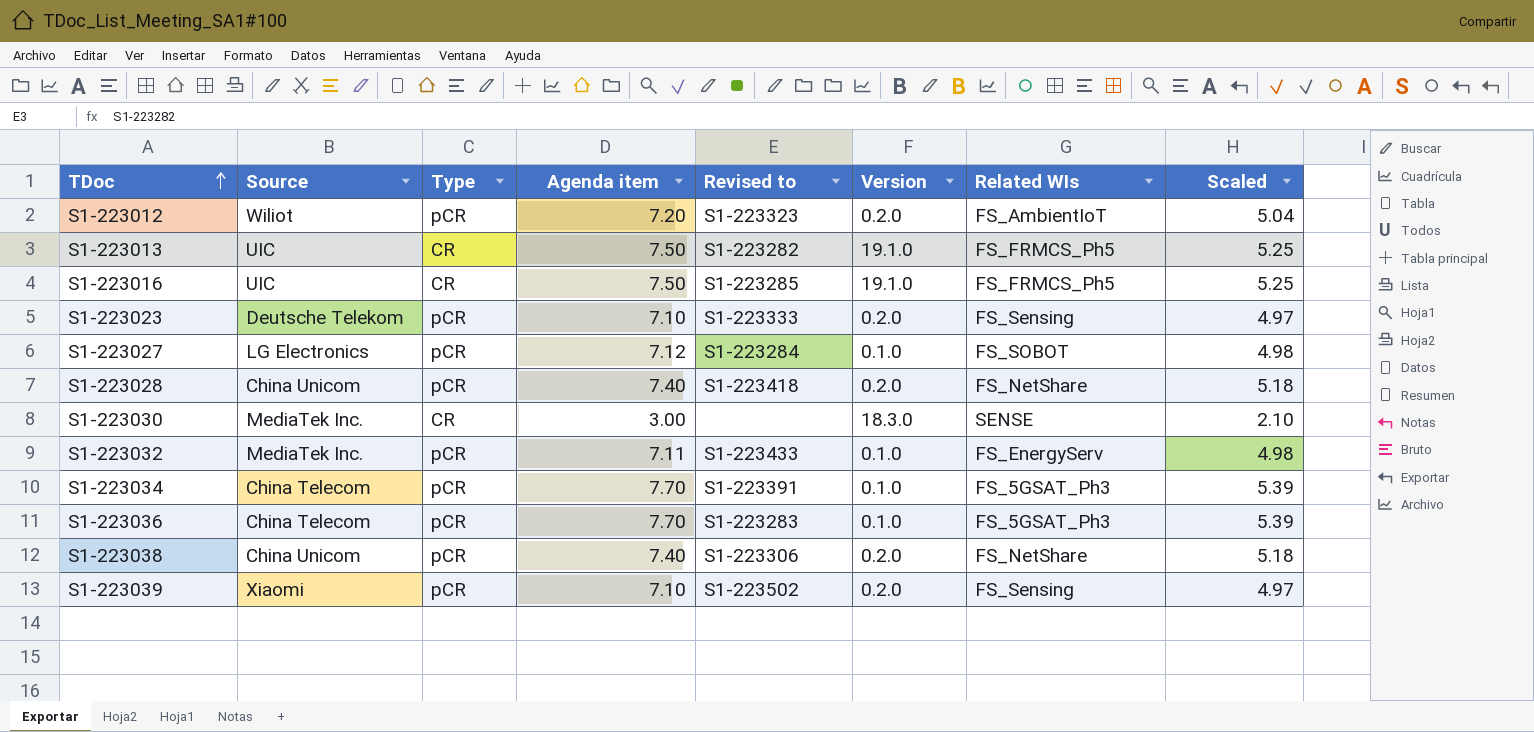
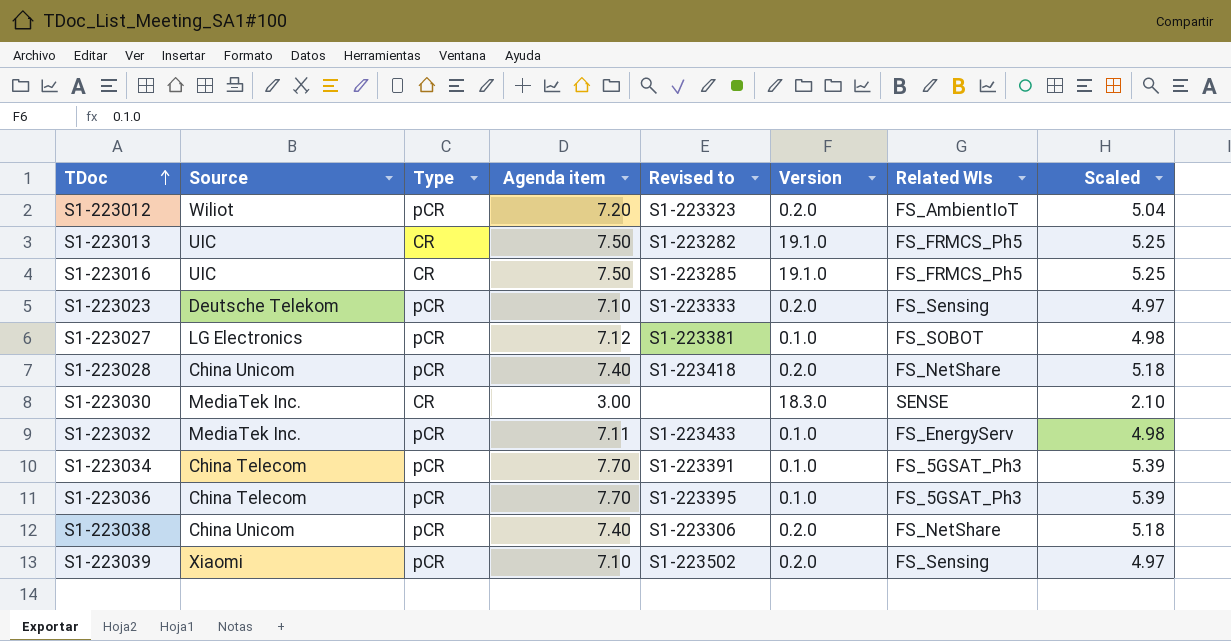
S1-223027 | Revised to: S1-223284 -> S1-223381
S1-223036 | Revised to: S1-223283 -> S1-223395

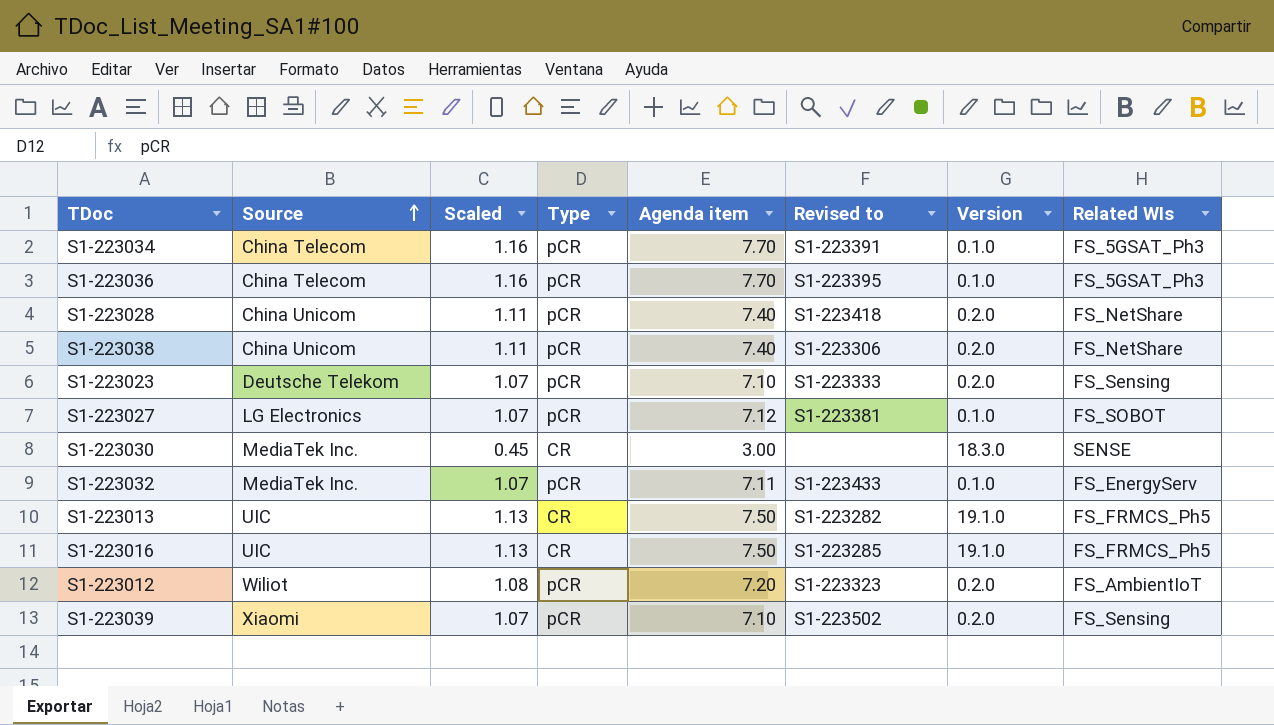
row order: TDoc ascending -> Source ascending
column Scaled | formula: [Agenda item] * 0.7 -> [Agenda item] * 0.15
column Scaled | position: 8 -> 3

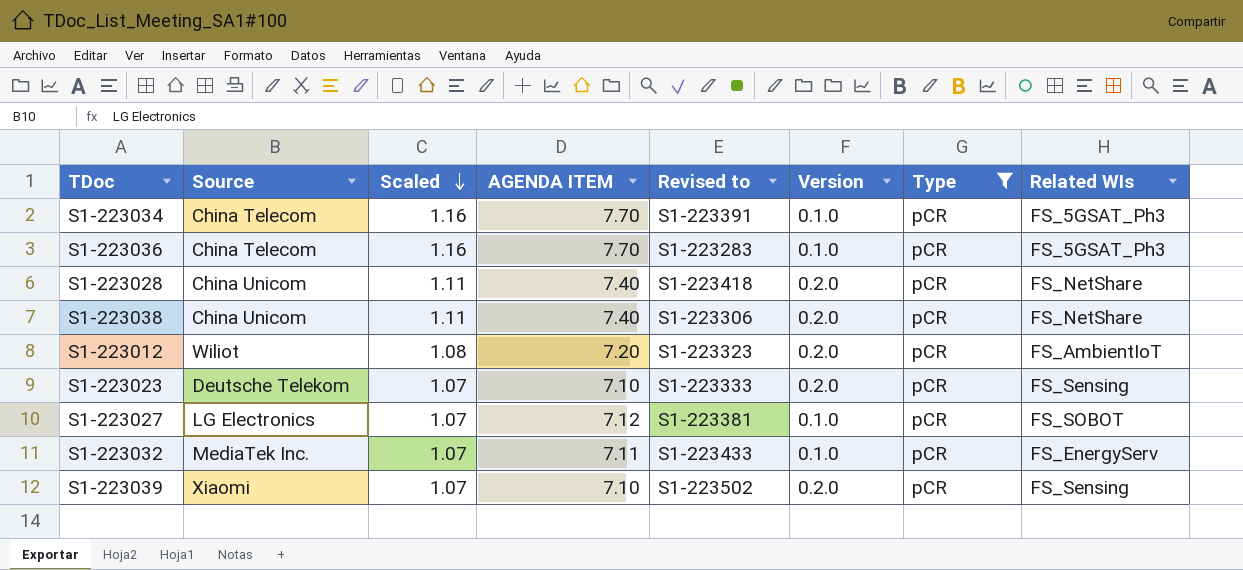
filter: none -> Type = pCR
row order: Source ascending -> Scaled descending
column name: Agenda item -> AGENDA ITEM
column Type | position: 4 -> 7
S1-223036 | Revised to: S1-223395 -> S1-223283

